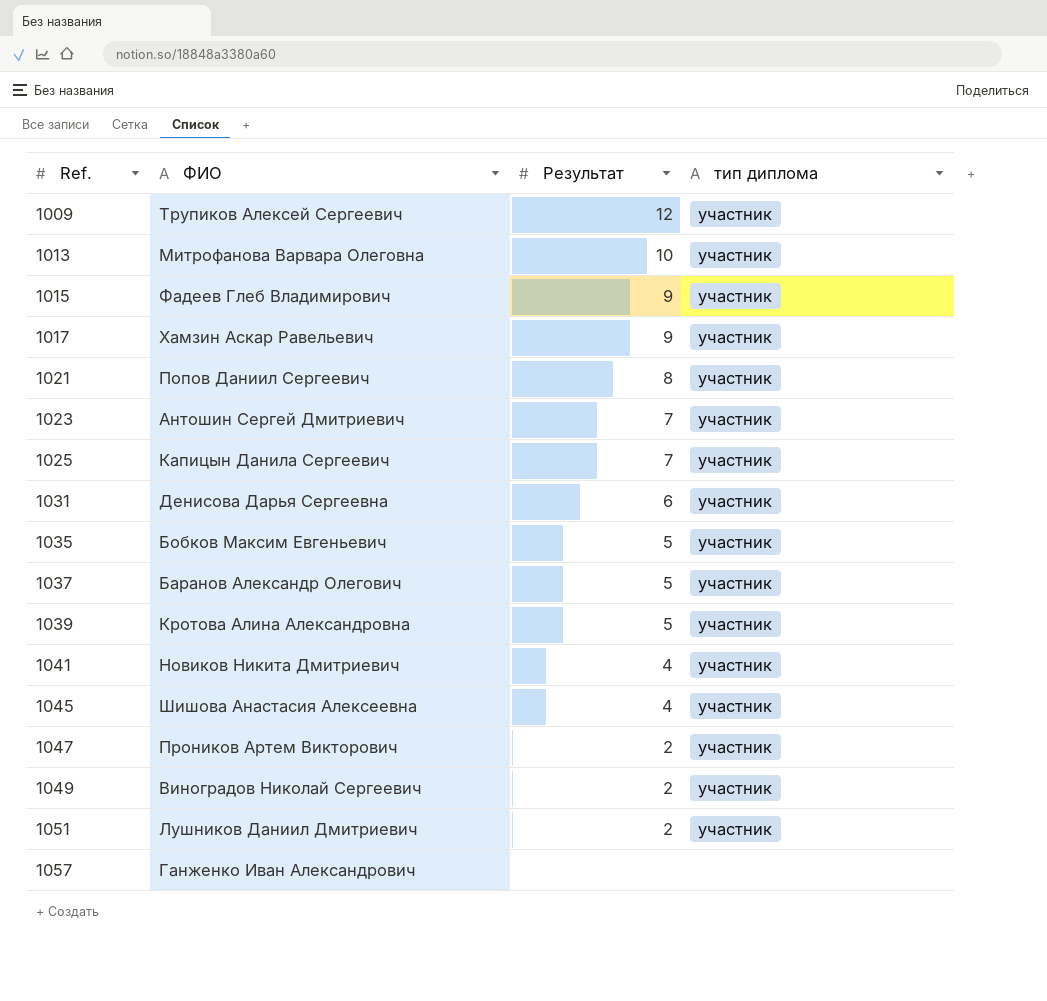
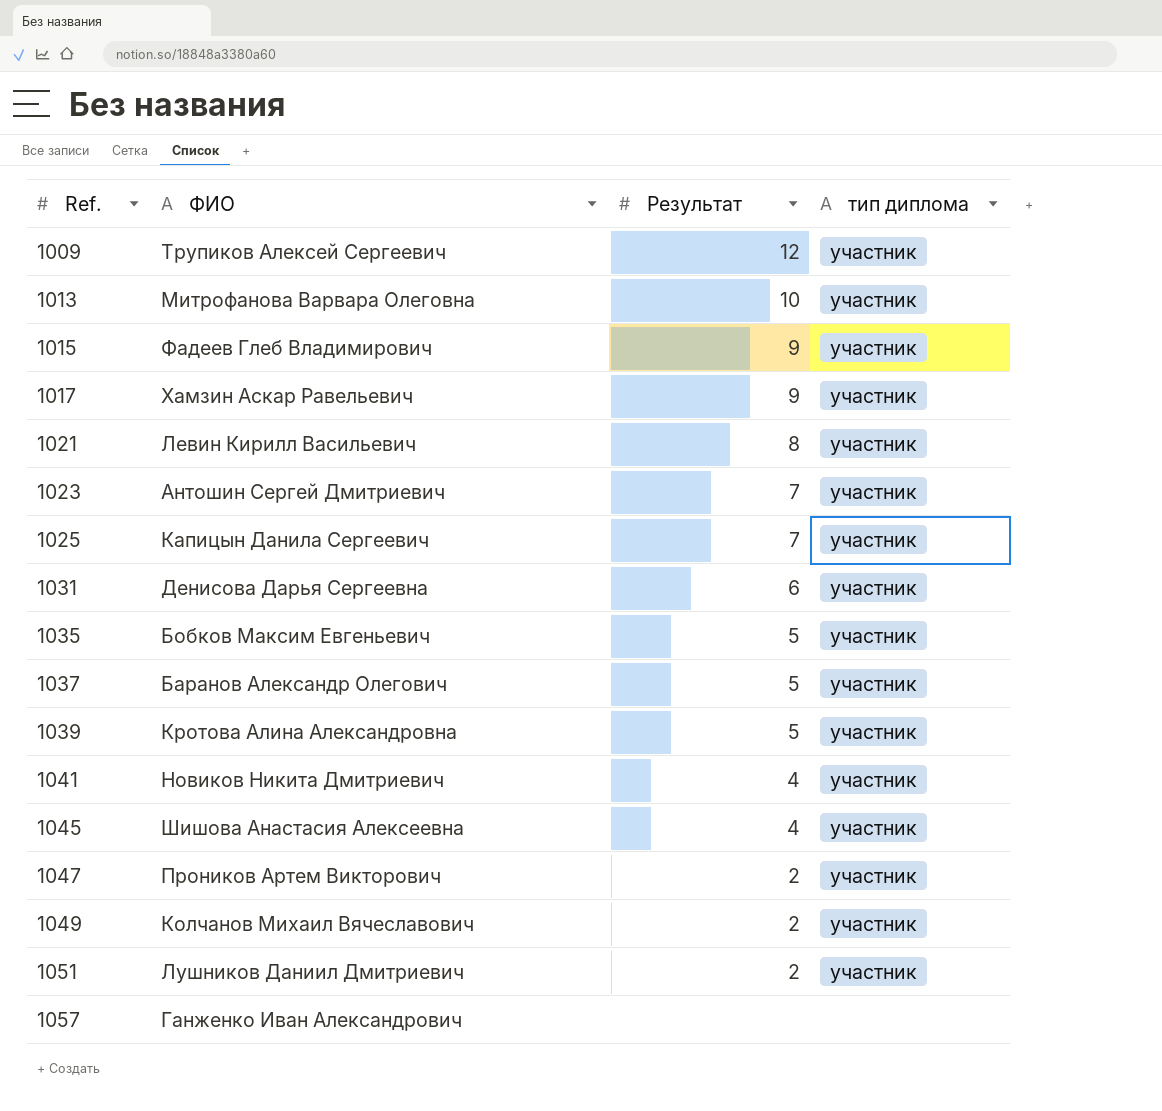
1021 | ФИО: Попов Даниил Сергеевич -> Левин Кирилл Васильевич
1049 | ФИО: Виноградов Николай Сергеевич -> Колчанов Михаил Вячеславович

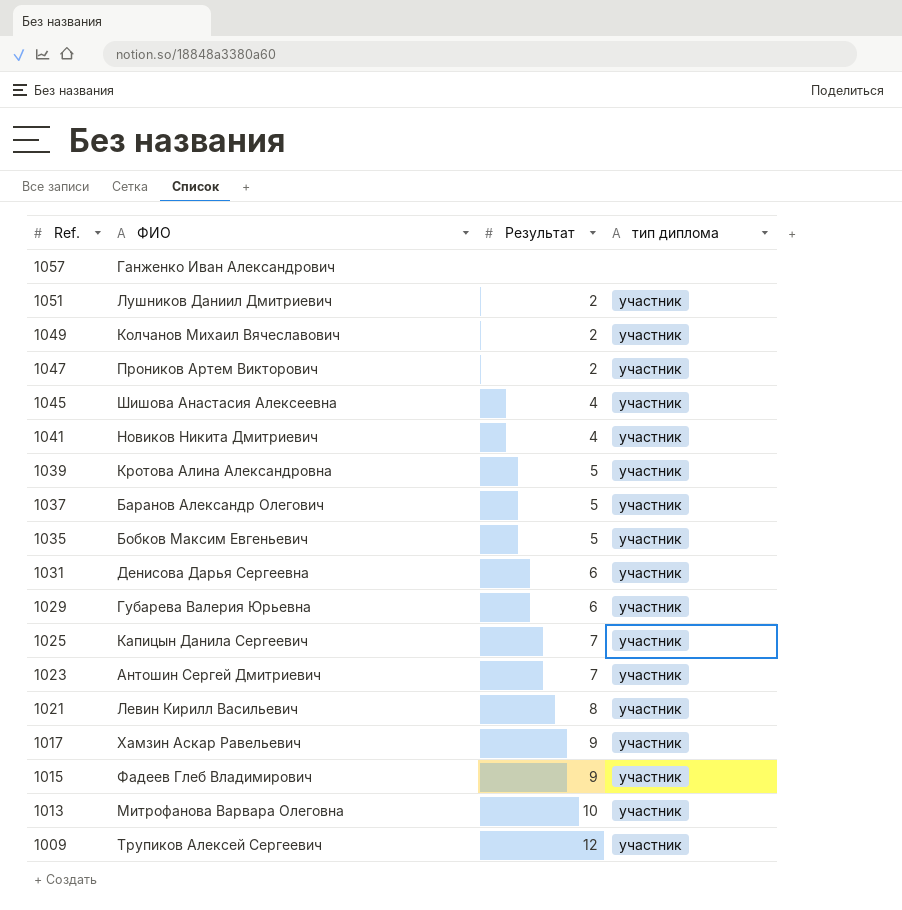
row order: Ref. ascending -> Ref. descending
row 1029: none -> Губарева Валерия Юрьевна | 6 | участник

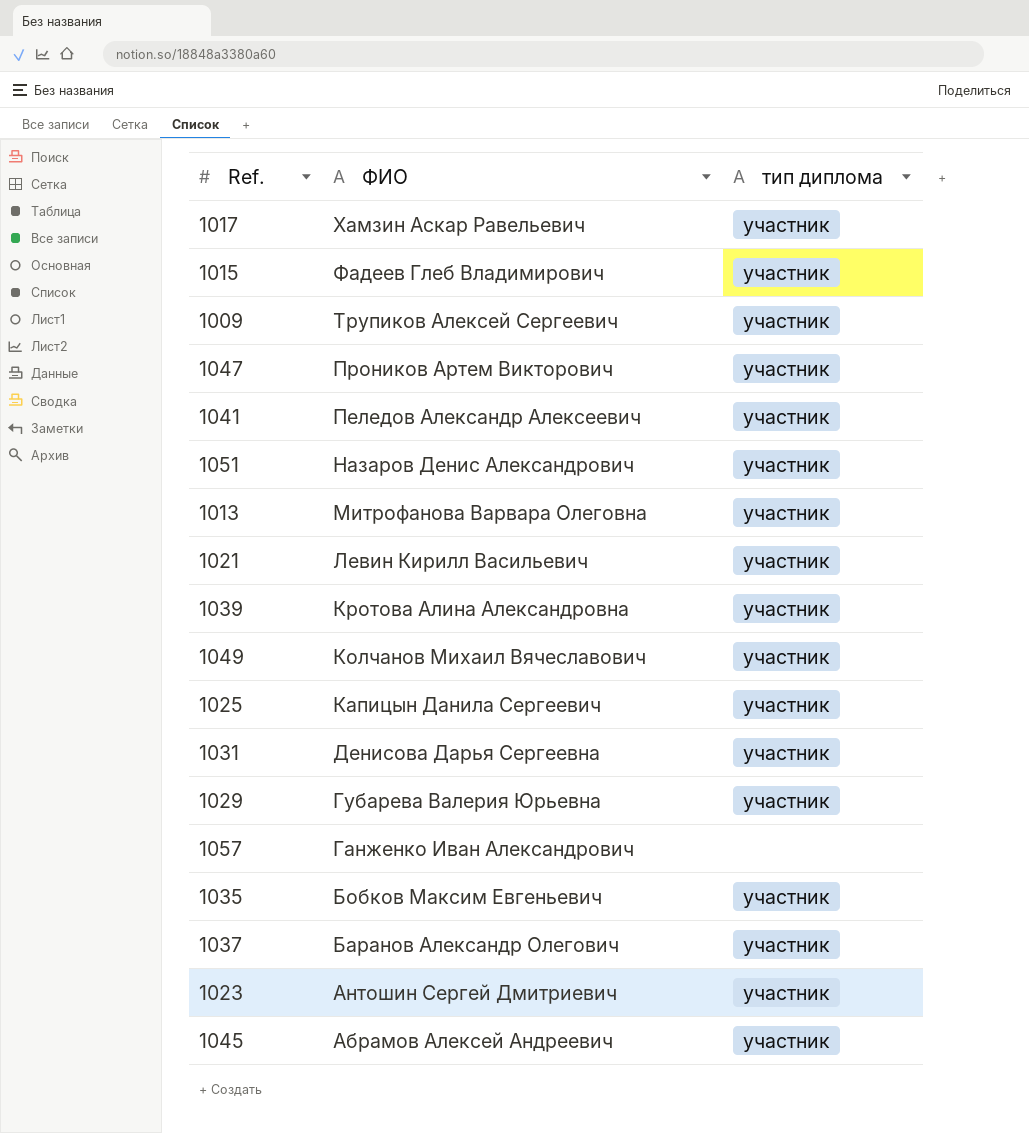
row order: Ref. descending -> ФИО descending
column Результат | position: 3 -> none
1041 | ФИО: Новиков Никита Дмитриевич -> Пеледов Александр Алексеевич
1051 | ФИО: Лушников Даниил Дмитриевич -> Назаров Денис Александрович
1045 | ФИО: Шишова Анастасия Алексеевна -> Абрамов Алексей Андреевич

